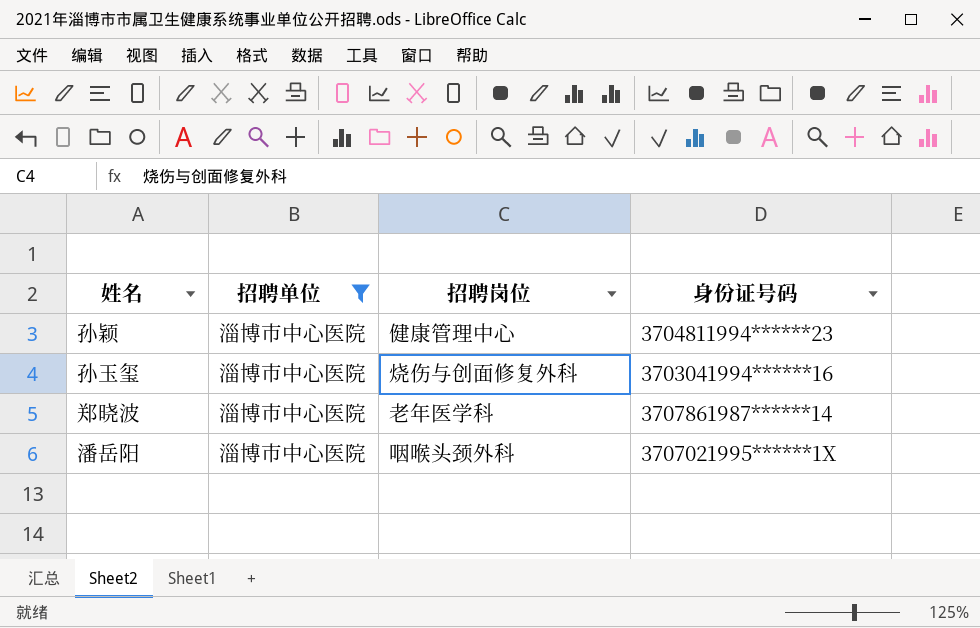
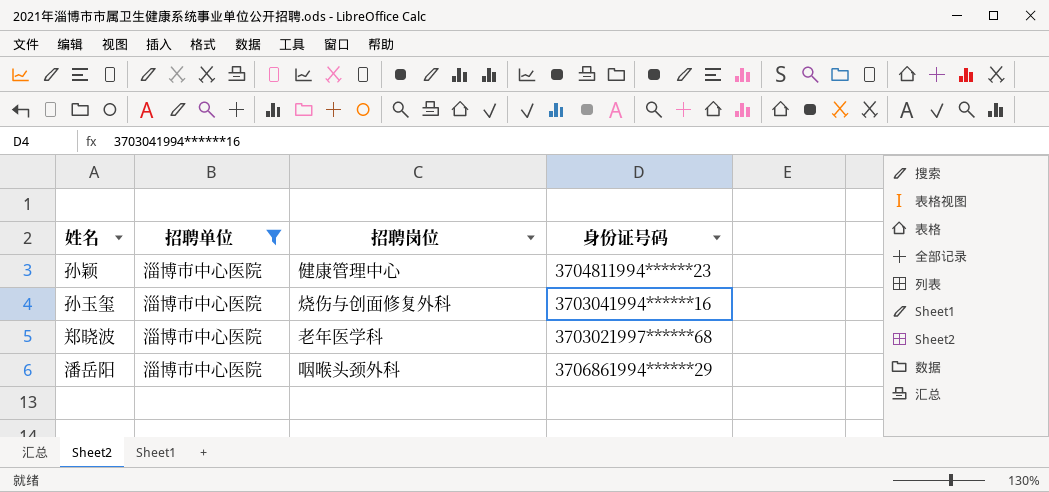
郑晓波 | 身份证号码: 3707861987******14 -> 3703021997******68
潘岳阳 | 身份证号码: 3707021995******1X -> 3706861994******29

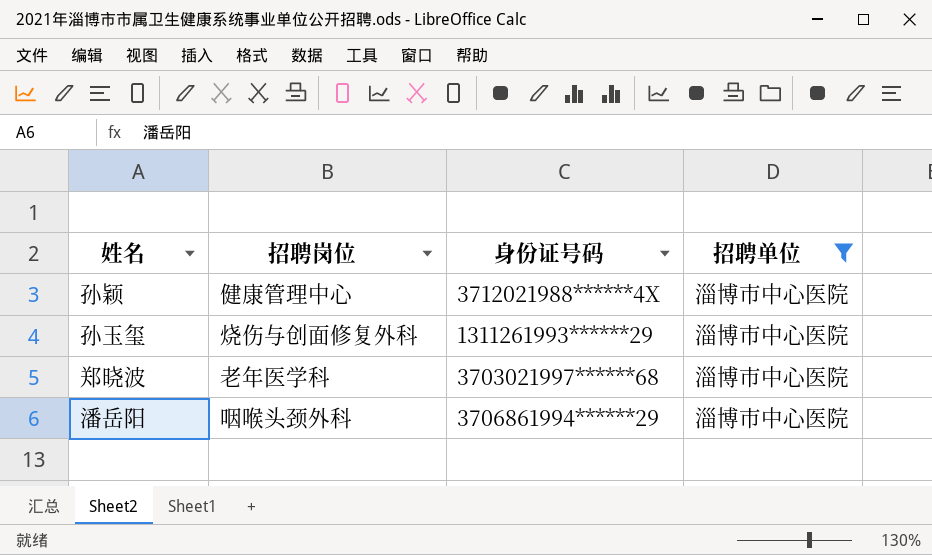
column 招聘单位 | position: 2 -> 4
孙颖 | 身份证号码: 3704811994******23 -> 3712021988******4X
孙玉玺 | 身份证号码: 3703041994******16 -> 1311261993******29

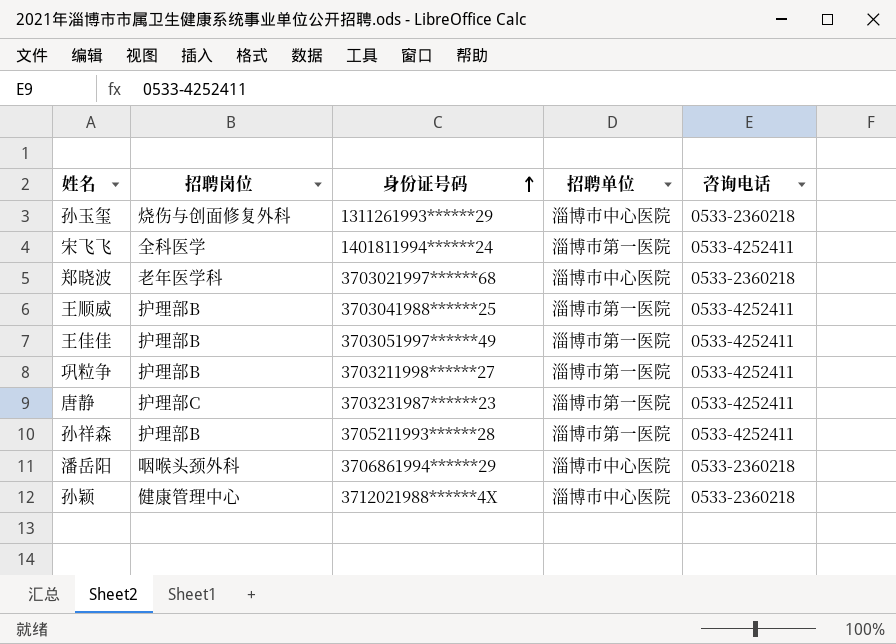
filter: 招聘单位 = 淄博市中心医院 -> none
row order: none -> 身份证号码 ascending
column 咨询电话 | position: none -> 5

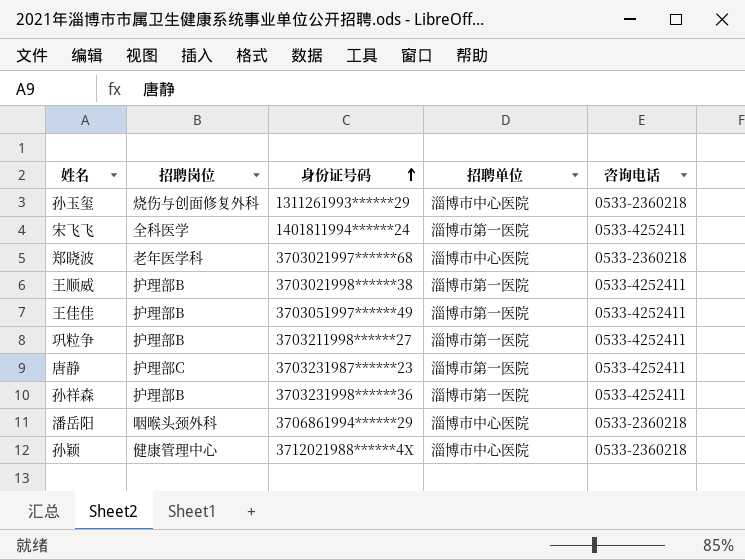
王顺威 | 身份证号码: 3703041988******25 -> 3703021998******38
孙祥森 | 身份证号码: 3705211993******28 -> 3703231998******36

